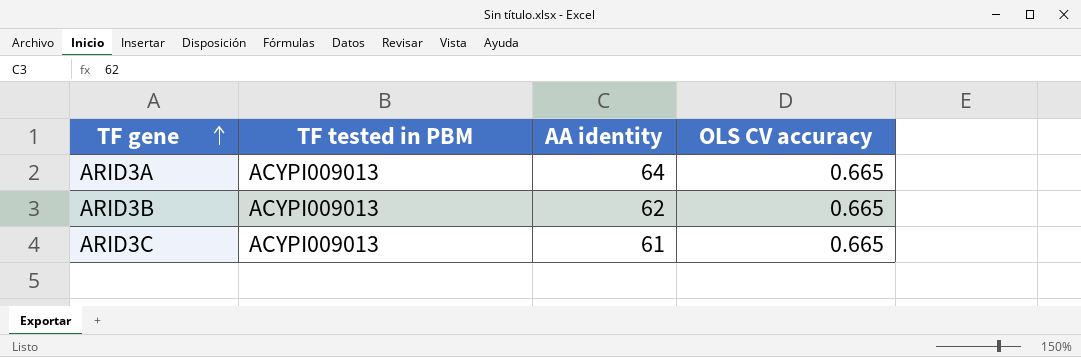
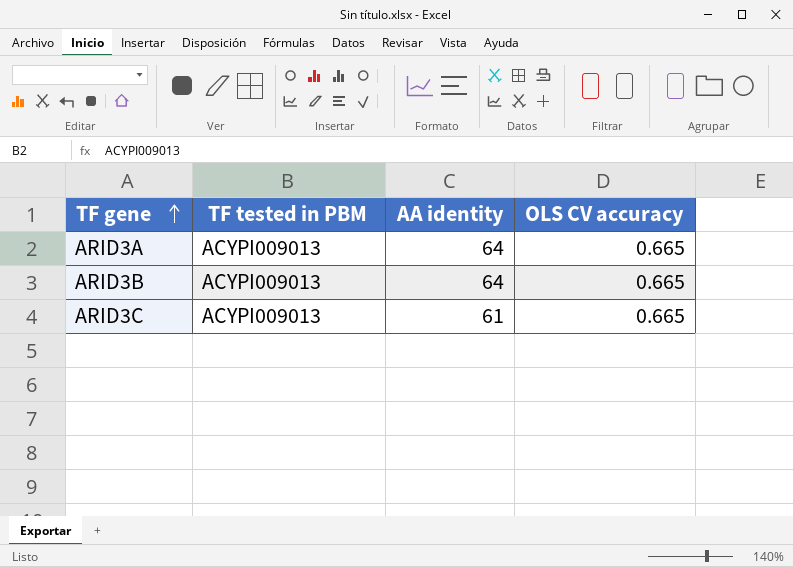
ARID3B | AA identity: 62 -> 64

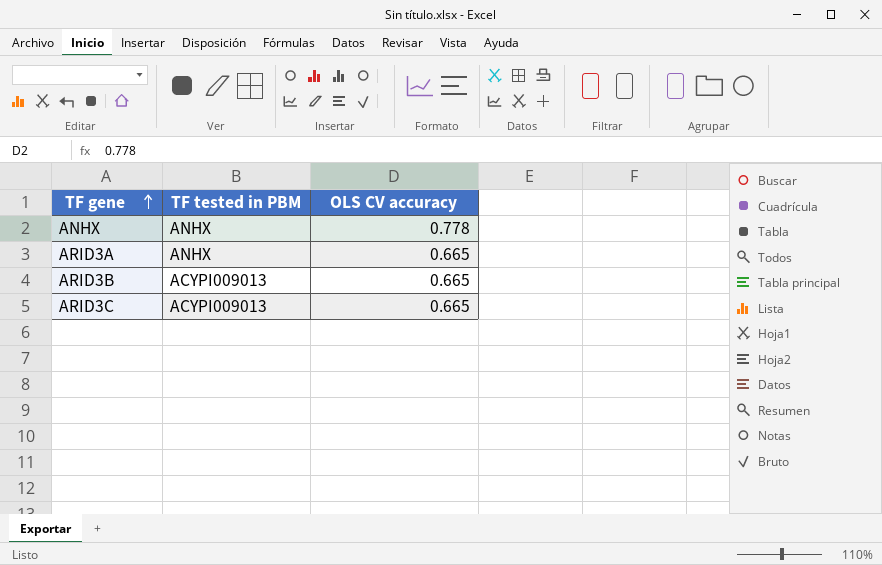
column AA identity | position: 3 -> none
row ANHX: none -> ANHX | 0.778
ARID3A | TF tested in PBM: ACYPI009013 -> ANHX

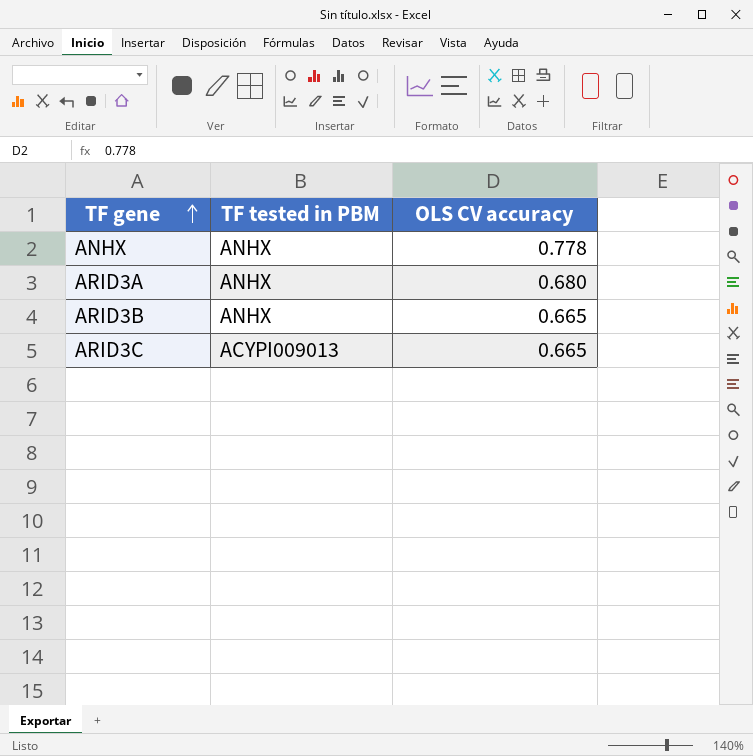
ARID3A | OLS CV accuracy: 0.665 -> 0.680
ARID3B | TF tested in PBM: ACYPI009013 -> ANHX

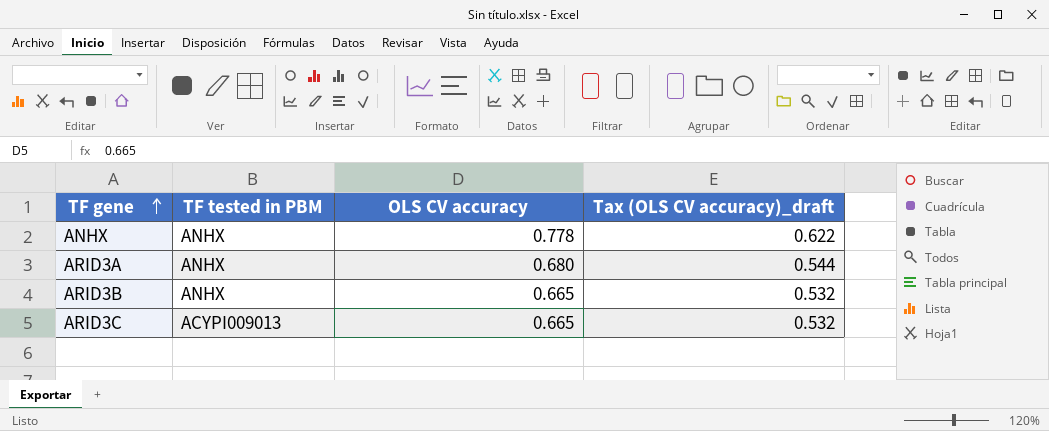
column Tax (OLS CV accuracy)_draft | formula: none -> [OLS CV accuracy] * 0.8

